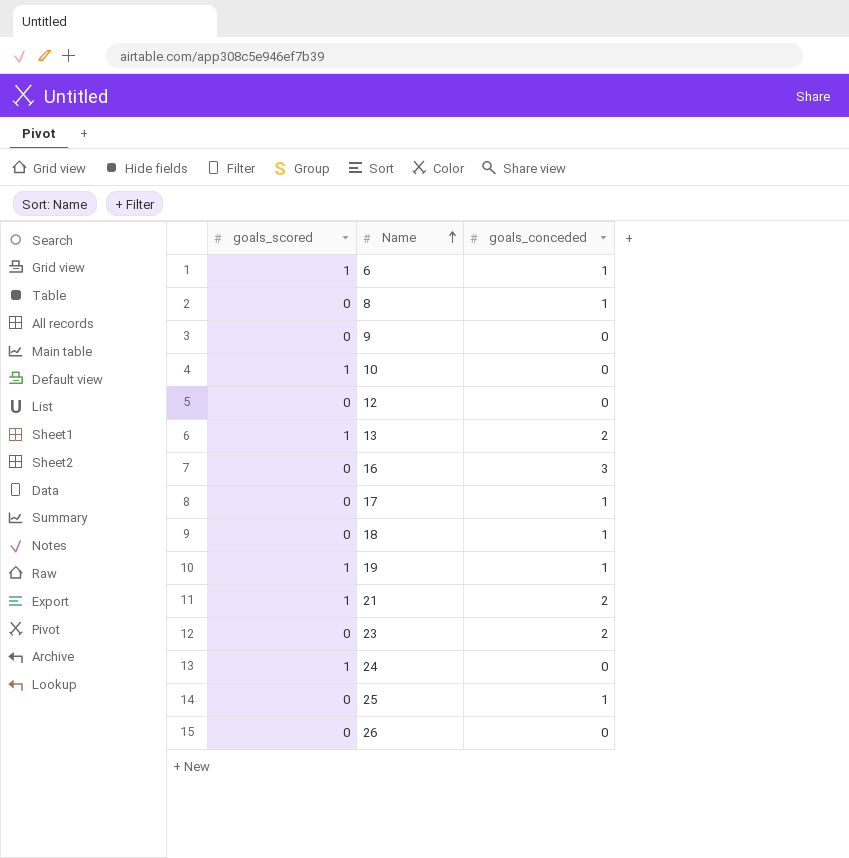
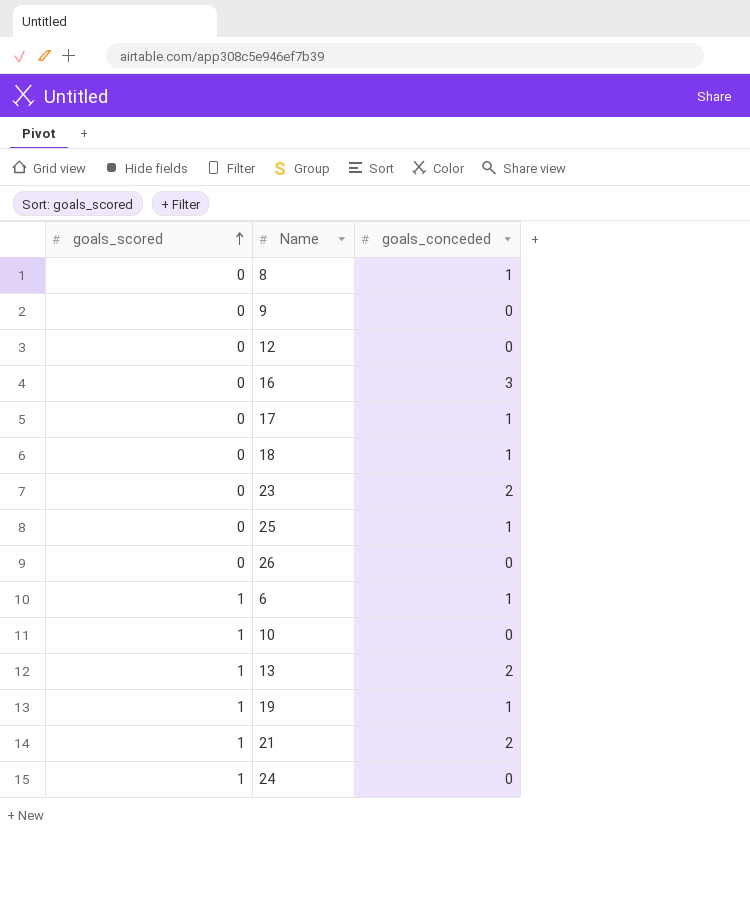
row order: Name ascending -> goals_scored ascending

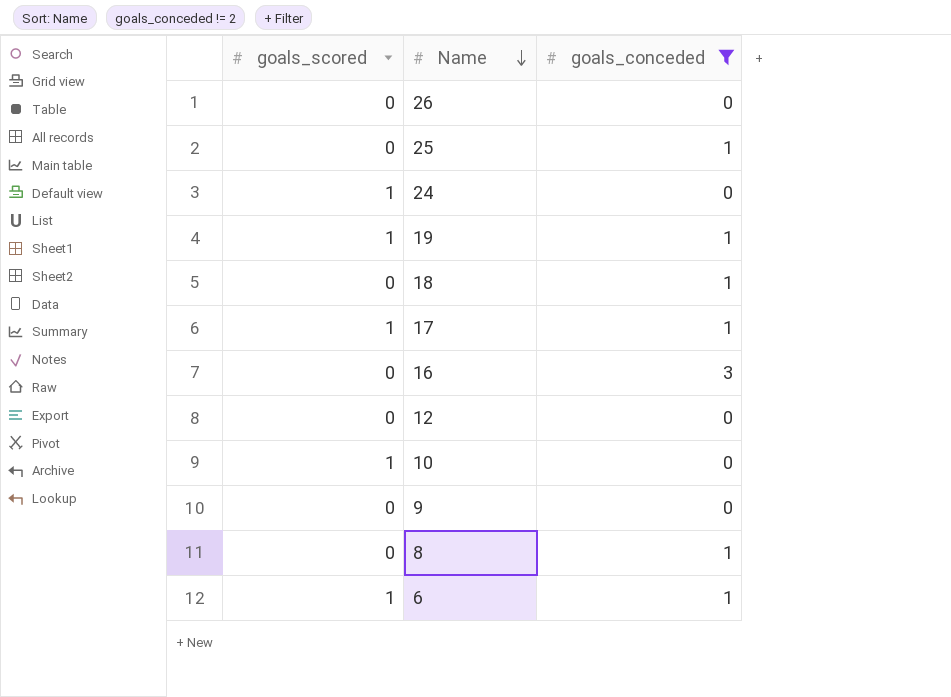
filter: none -> goals_conceded != 2
row order: goals_scored ascending -> Name descending
17 | goals_scored: 0 -> 1

